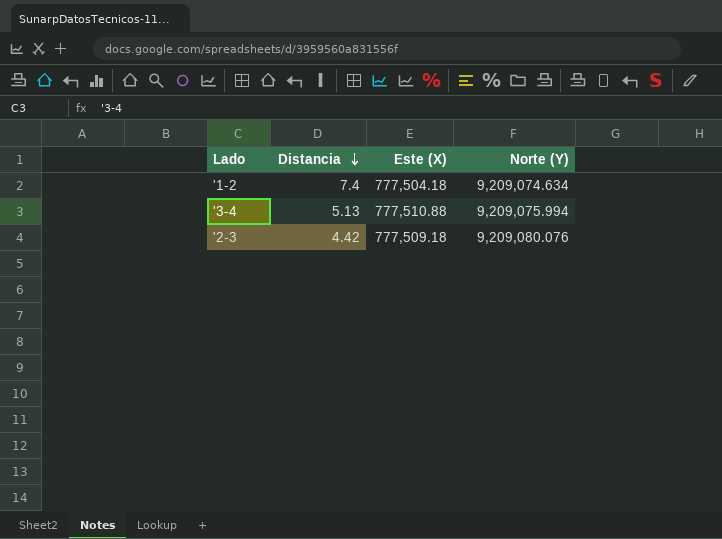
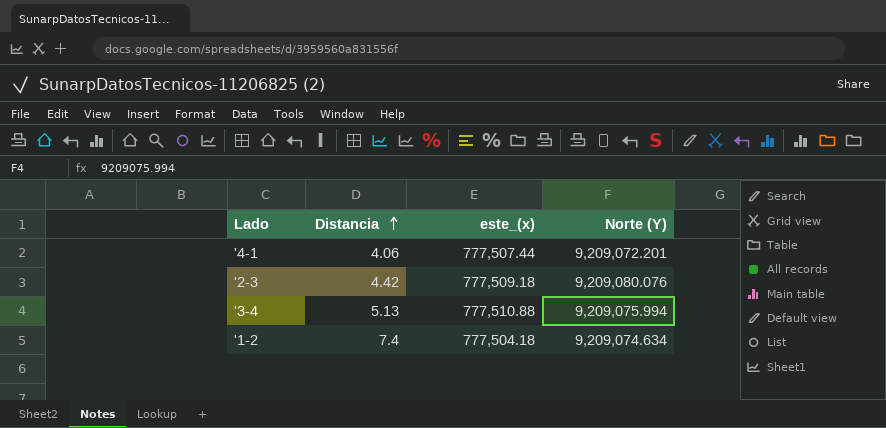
row order: Distancia descending -> Distancia ascending
column name: Este (X) -> este_(x)
row '4-1: none -> 4.06 | 777,507.44 | 9,209,072.201

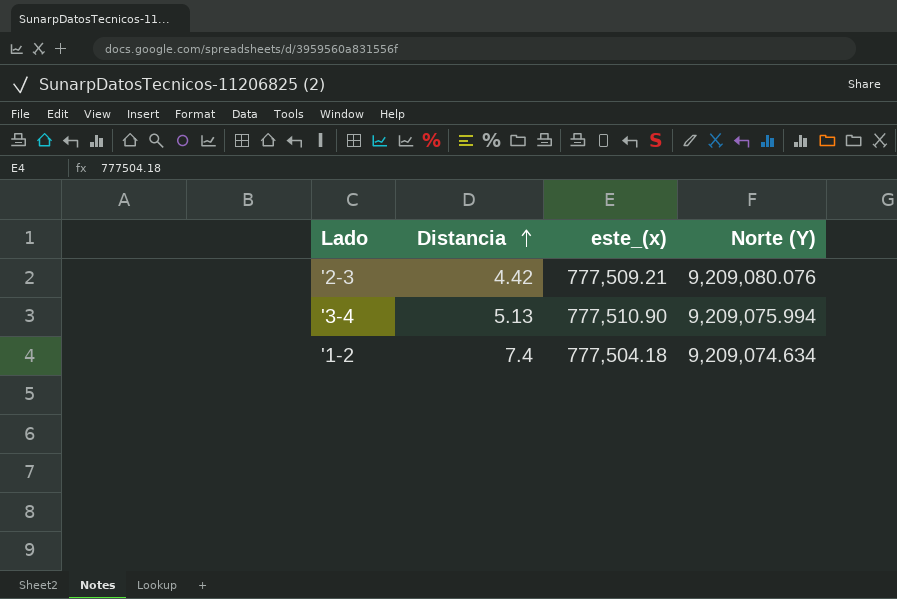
row '4-1: 4.06 | 777,507.44 | 9,209,072.201 -> none
'2-3 | este_(x): 777,509.18 -> 777,509.21
'3-4 | este_(x): 777,510.88 -> 777,510.90

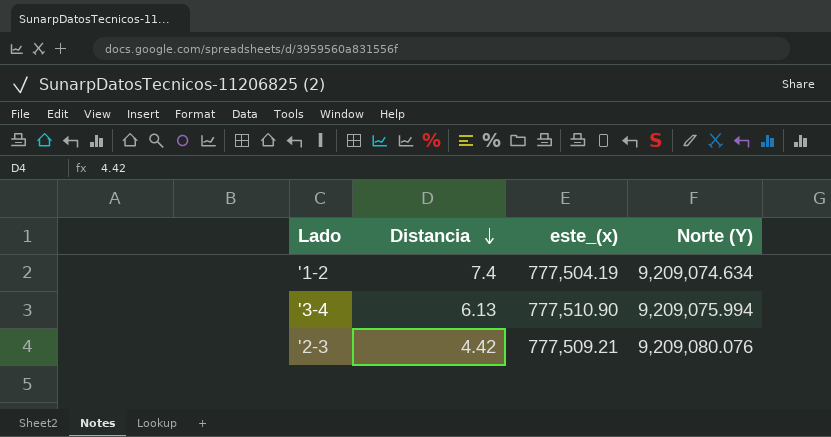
row order: Distancia ascending -> Distancia descending
'1-2 | este_(x): 777,504.18 -> 777,504.19
'3-4 | Distancia: 5.13 -> 6.13

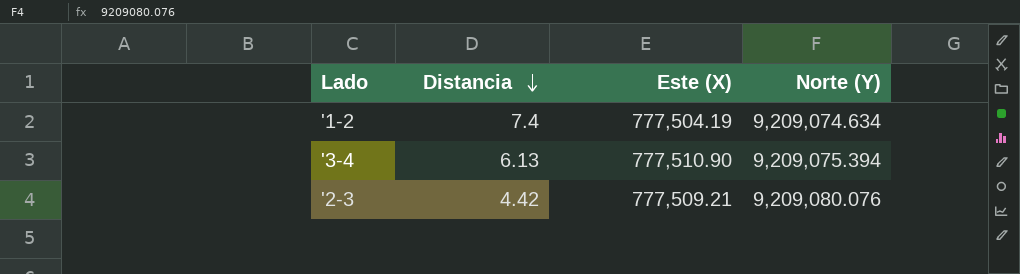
column name: este_(x) -> Este (X)
'3-4 | Norte (Y): 9,209,075.994 -> 9,209,075.394

